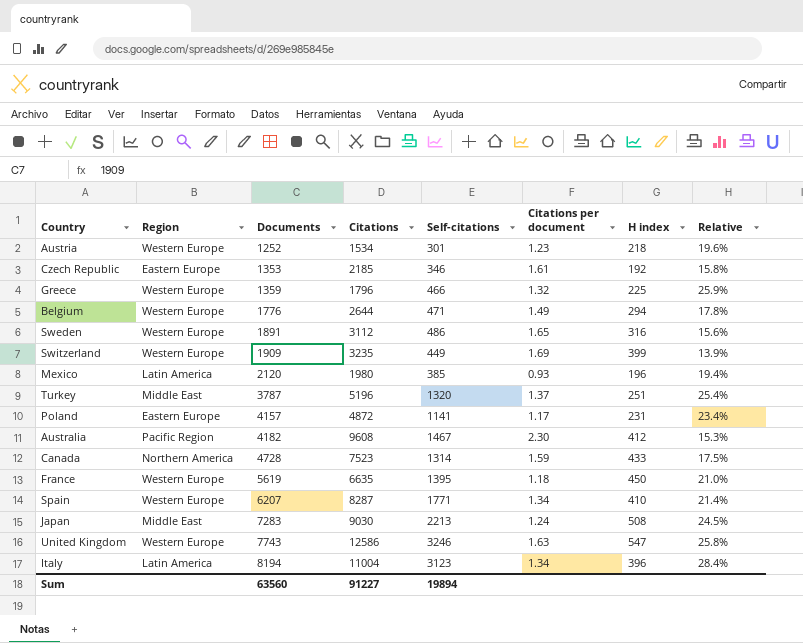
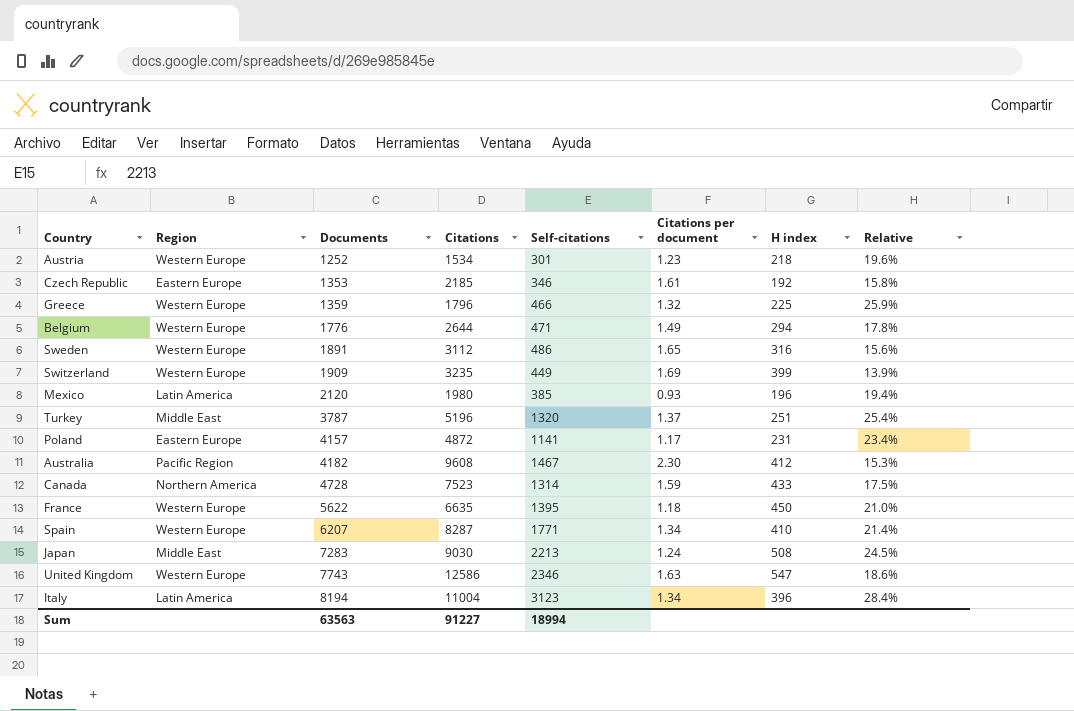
France | Documents: 5619 -> 5622
United Kingdom | Self-citations: 3246 -> 2346
United Kingdom | Relative: 25.8% -> 18.6%
Sum | Documents: 63560 -> 63563
Sum | Self-citations: 19894 -> 18994

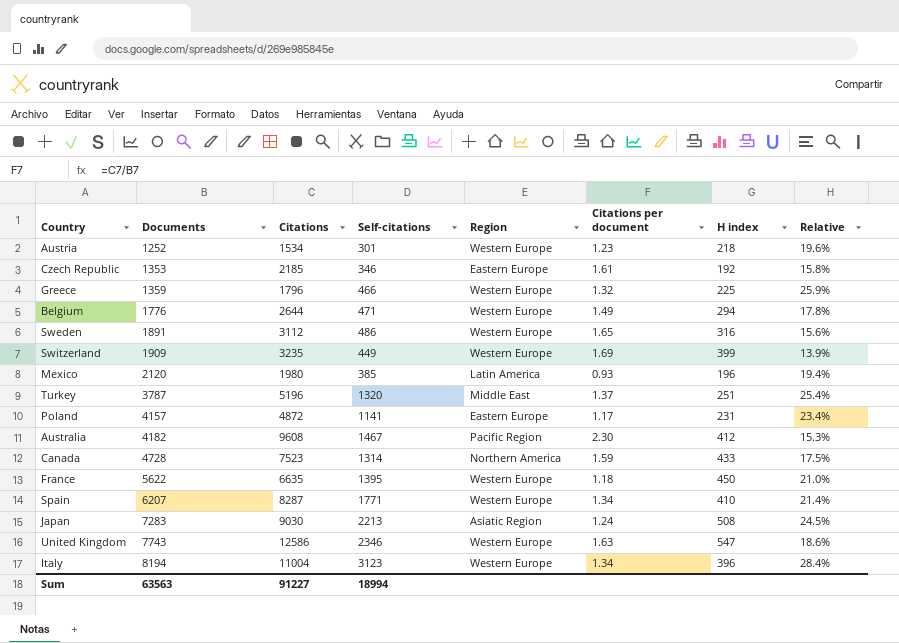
column Region | position: 2 -> 5
Japan | Region: Middle East -> Asiatic Region
Italy | Region: Latin America -> Western Europe

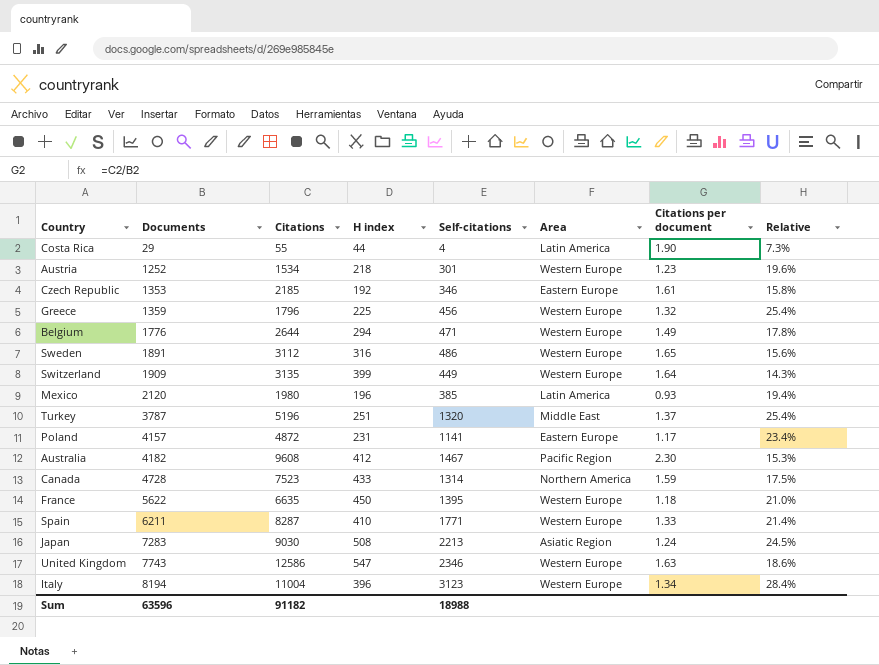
column H index | position: 7 -> 4
column name: Region -> Area
row Costa Rica: none -> 29 | 55 | 44 | 4 | Latin America | 1.90 | 7.3%
Greece | Self-citations: 466 -> 456
Greece | Relative: 25.9% -> 25.4%
Switzerland | Citations: 3235 -> 3135
Switzerland | Citations per document: 1.69 -> 1.64
Switzerland | Relative: 13.9% -> 14.3%
Spain | Documents: 6207 -> 6211
Spain | Citations per document: 1.34 -> 1.33
Sum | Documents: 63563 -> 63596
Sum | Citations: 91227 -> 91182
Sum | Self-citations: 18994 -> 18988

